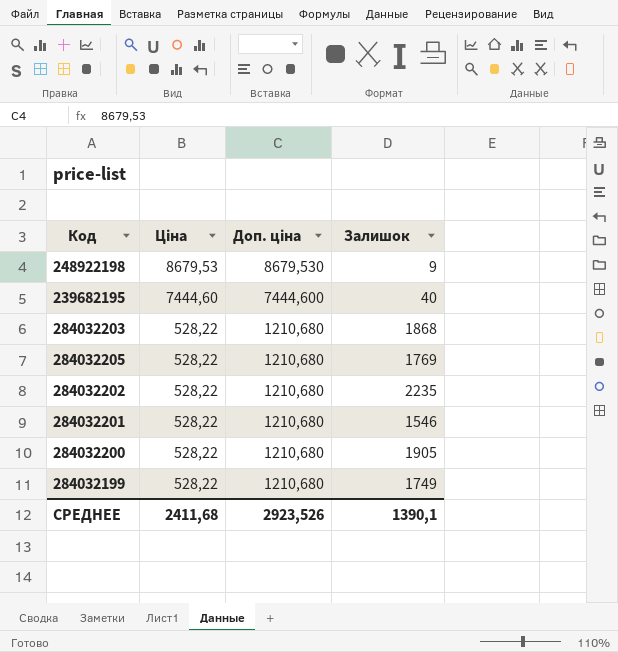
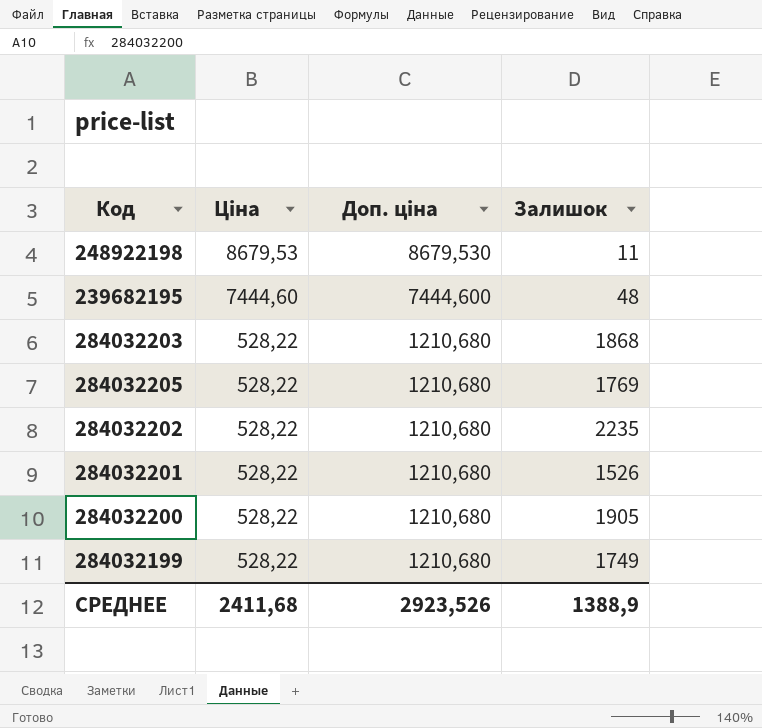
248922198 | Залишок: 9 -> 11
239682195 | Залишок: 40 -> 48
284032201 | Залишок: 1546 -> 1526
СРЕДНЕЕ | Залишок: 1390,1 -> 1388,9

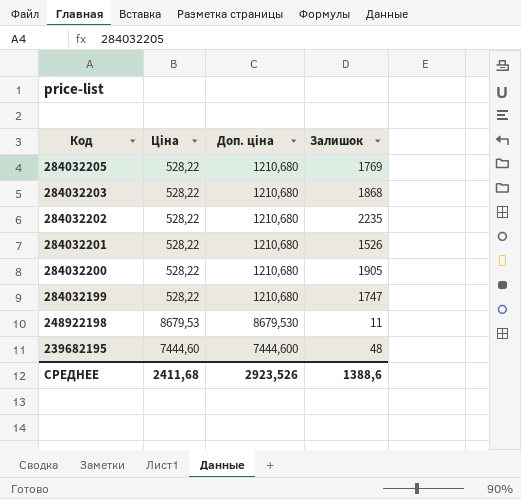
row order: Ціна descending -> Код descending
284032199 | Залишок: 1749 -> 1747
СРЕДНЕЕ | Залишок: 1388,9 -> 1388,6

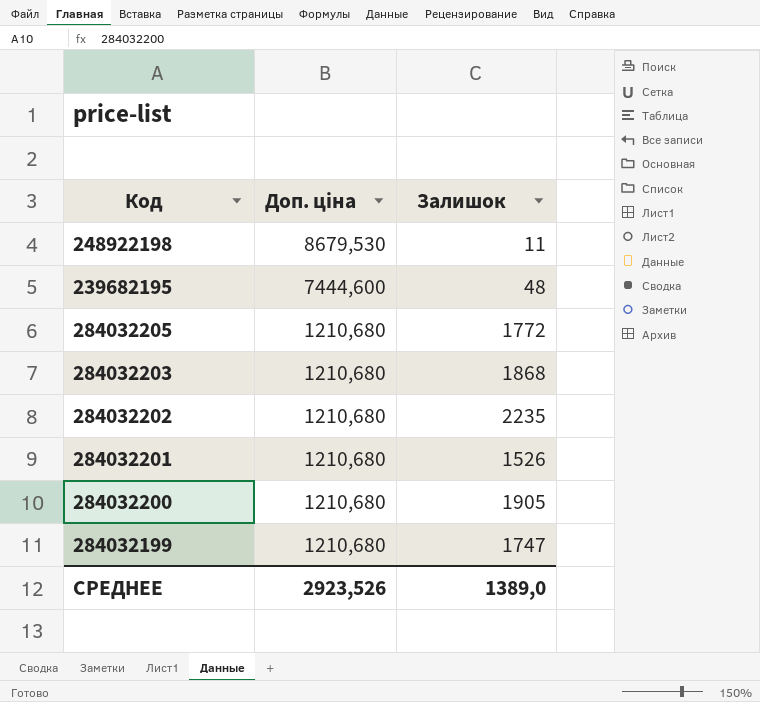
row order: Код descending -> Доп. ціна descending
column Ціна | position: 2 -> none
284032205 | Залишок: 1769 -> 1772
СРЕДНЕЕ | Залишок: 1388,6 -> 1389,0

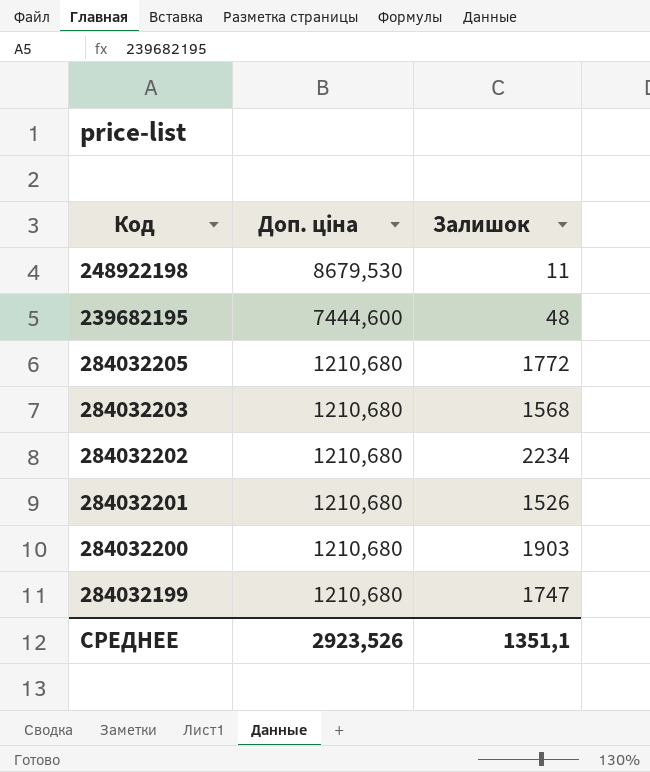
284032203 | Залишок: 1868 -> 1568
284032202 | Залишок: 2235 -> 2234
284032200 | Залишок: 1905 -> 1903
СРЕДНЕЕ | Залишок: 1389,0 -> 1351,1

